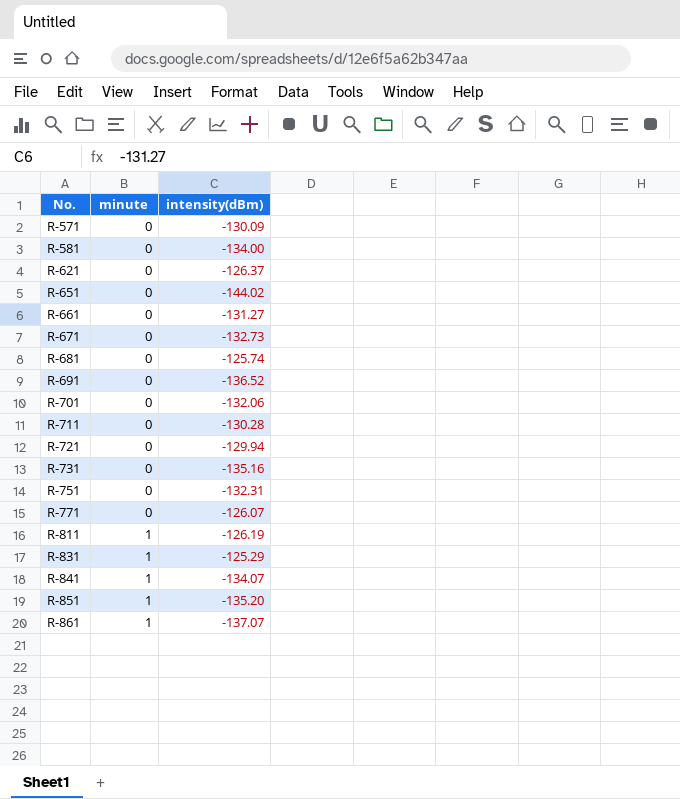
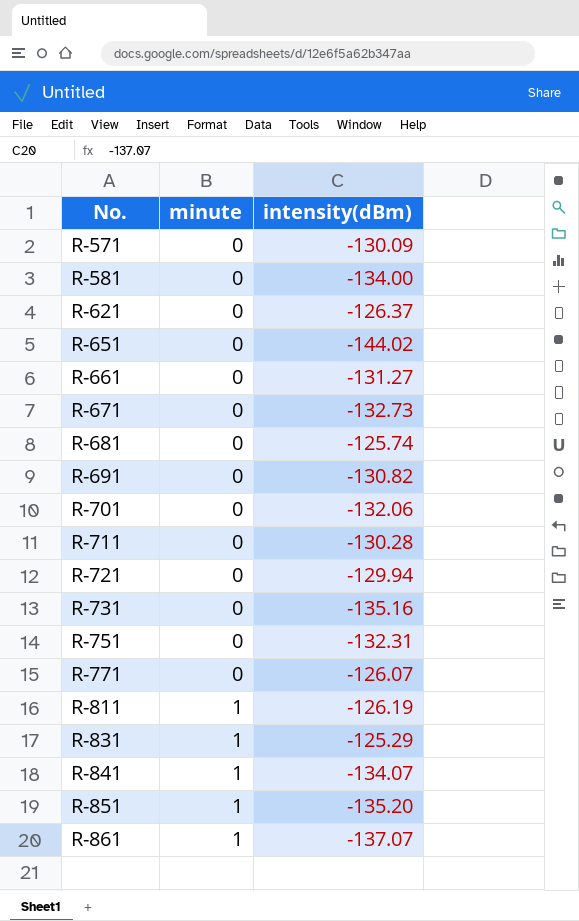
R-691 | intensity(dBm): -136.52 -> -130.82

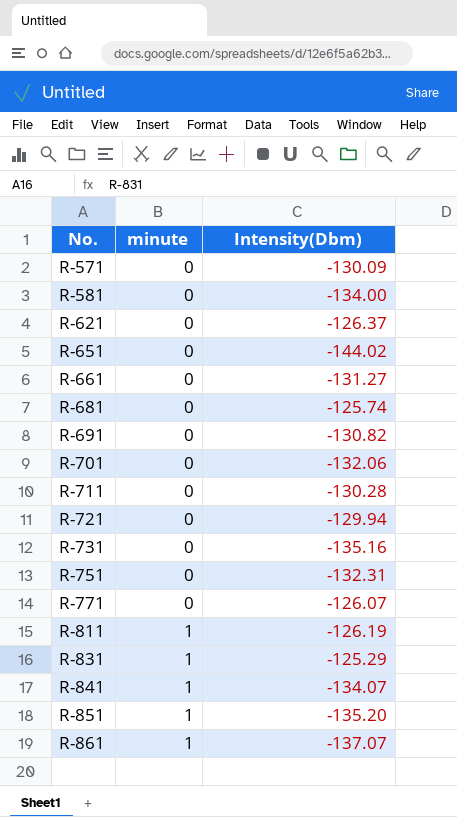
column name: intensity(dBm) -> Intensity(Dbm)
row R-671: 0 | -132.73 -> none

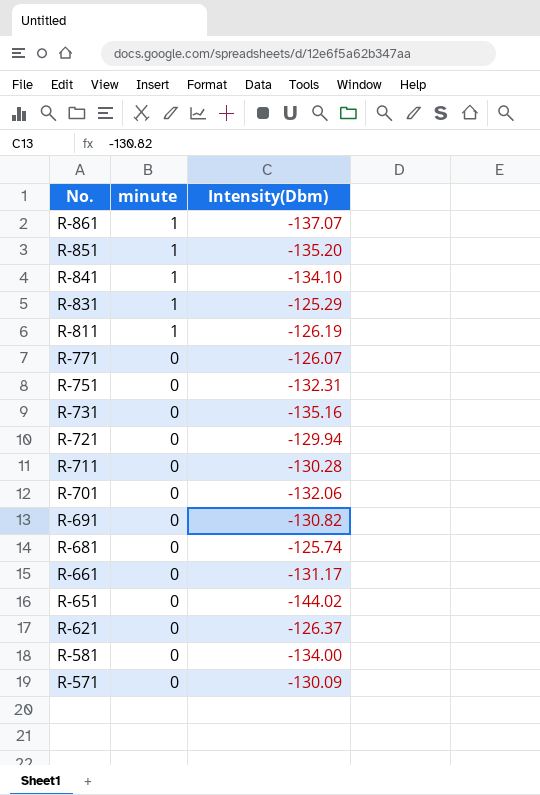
row order: No. ascending -> No. descending
R-841 | Intensity(Dbm): -134.07 -> -134.10
R-661 | Intensity(Dbm): -131.27 -> -131.17

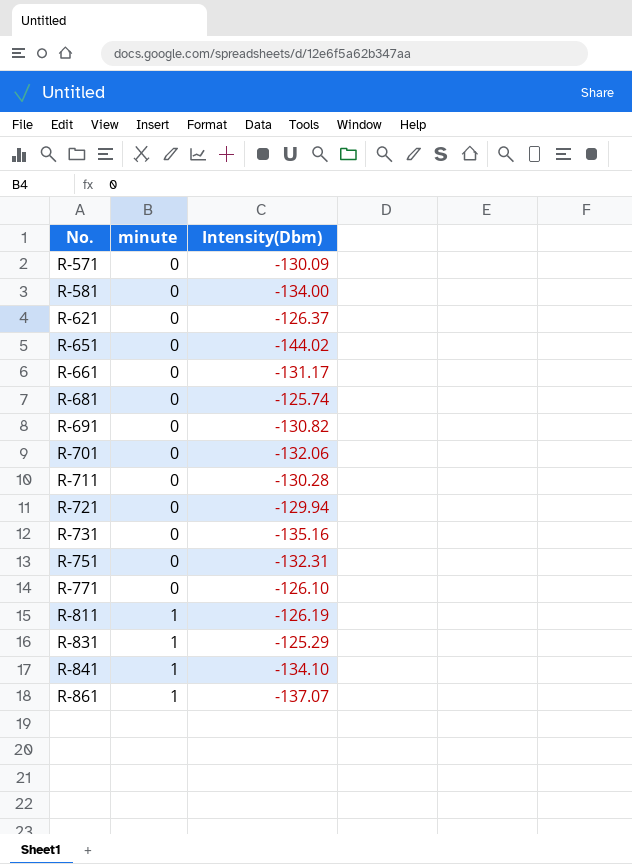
row order: No. descending -> No. ascending
row R-851: 1 | -135.20 -> none
R-771 | Intensity(Dbm): -126.07 -> -126.10

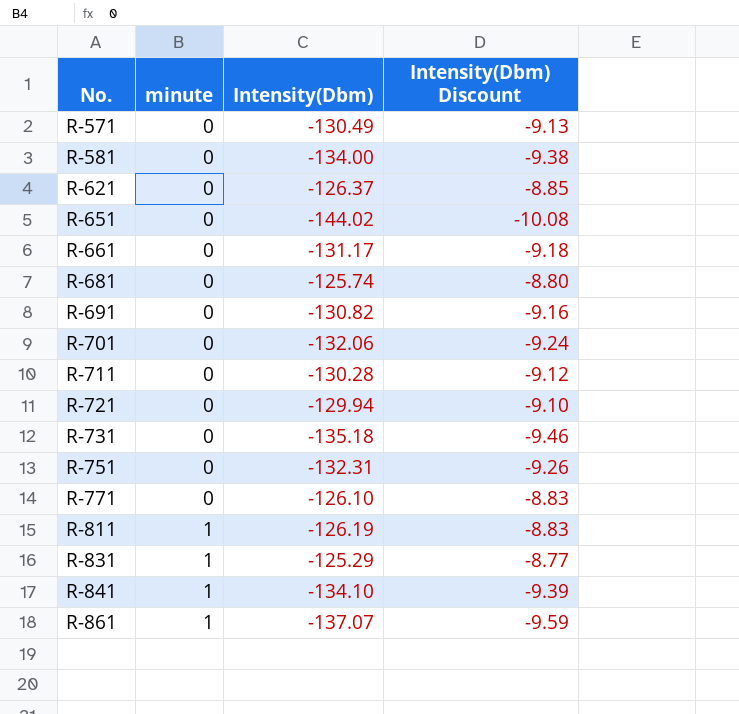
column Intensity(Dbm) Discount | formula: none -> [Intensity(Dbm)] * 0.07
R-571 | Intensity(Dbm): -130.09 -> -130.49
R-731 | Intensity(Dbm): -135.16 -> -135.18

